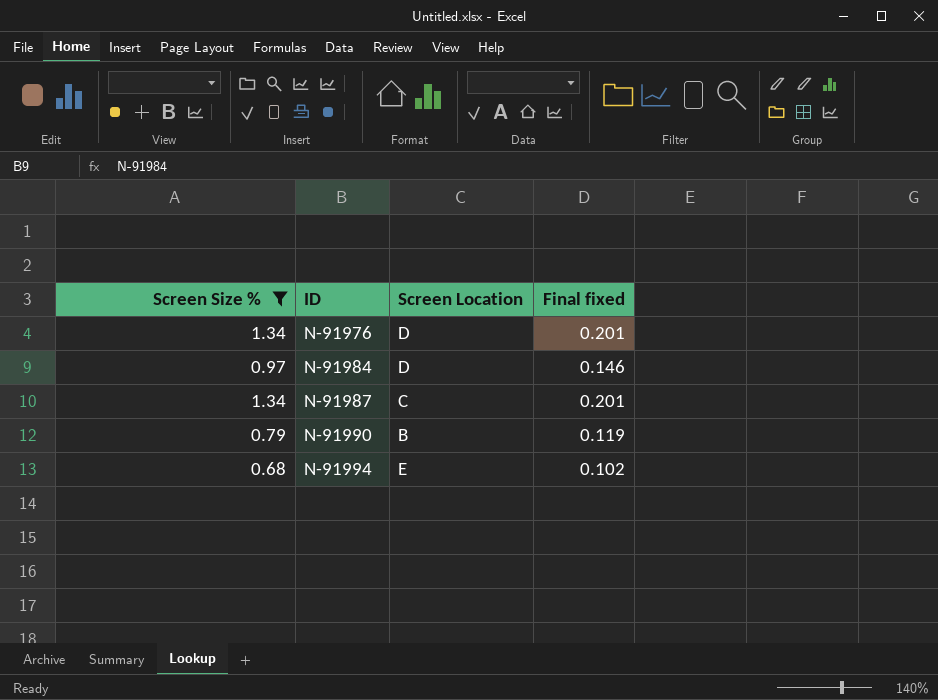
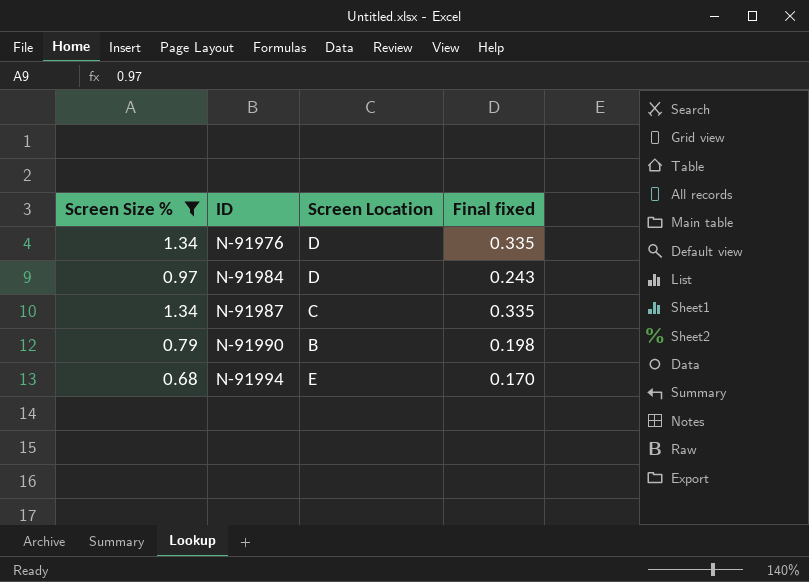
column Final fixed | formula: [Screen Size %] * 0.15 -> [Screen Size %] * 0.25

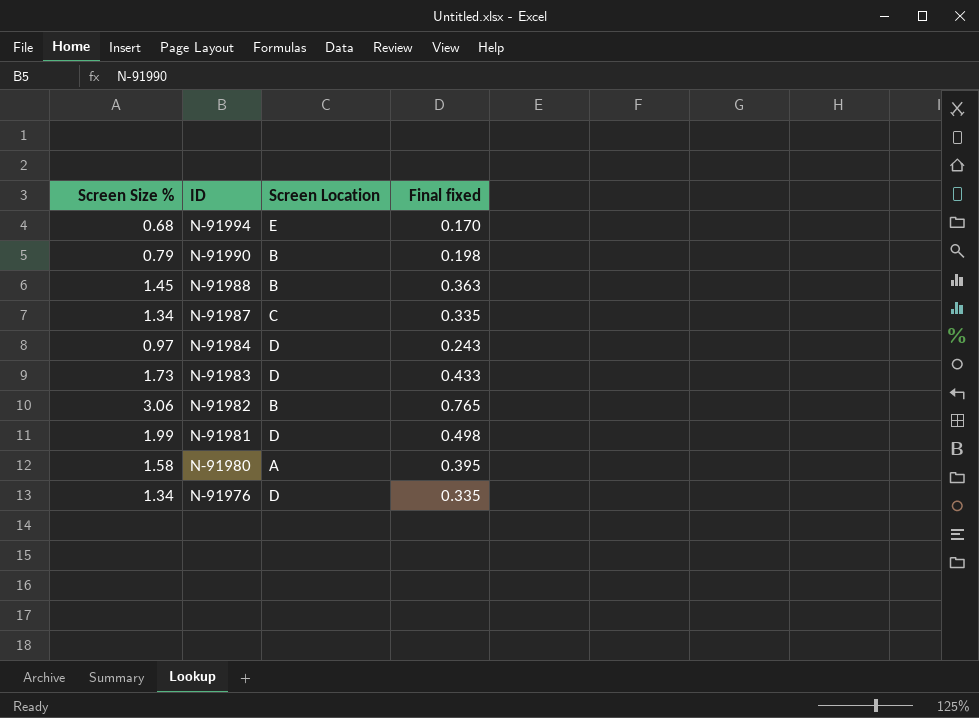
filter: Screen Size % <= 1.34 -> none
row order: ID ascending -> ID descending

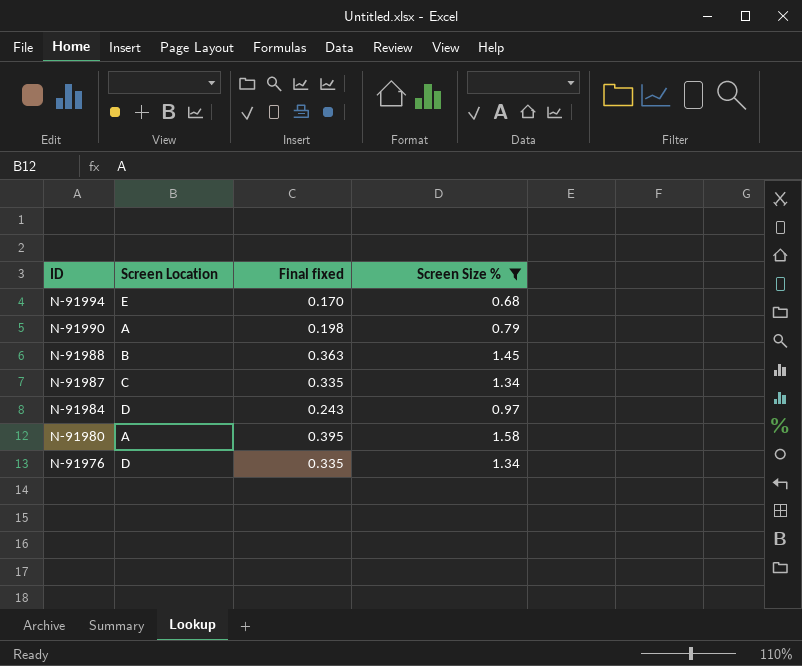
filter: none -> Screen Size % <= 1.58
column Screen Size % | position: 1 -> 4
N-91990 | Screen Location: B -> A

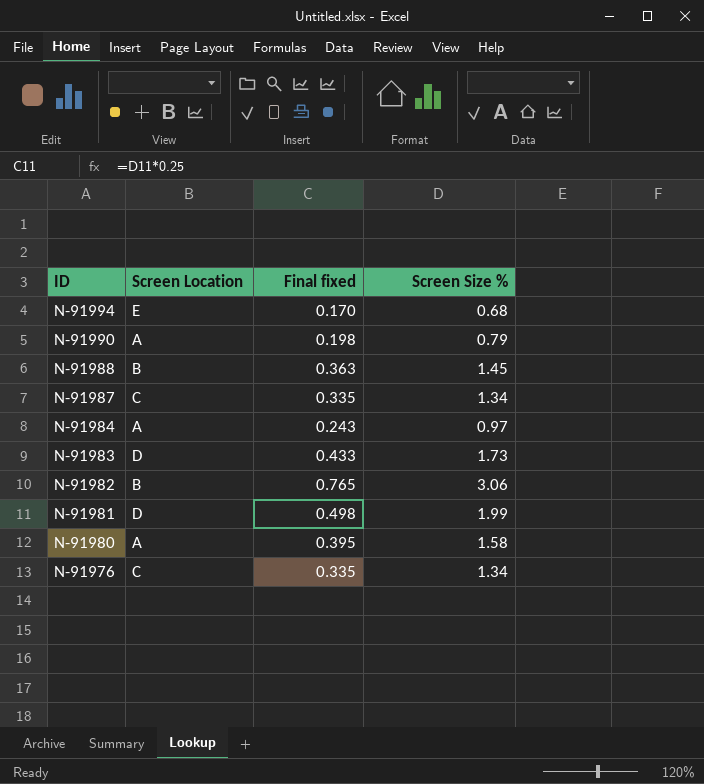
filter: Screen Size % <= 1.58 -> none
N-91984 | Screen Location: D -> A
N-91976 | Screen Location: D -> C

